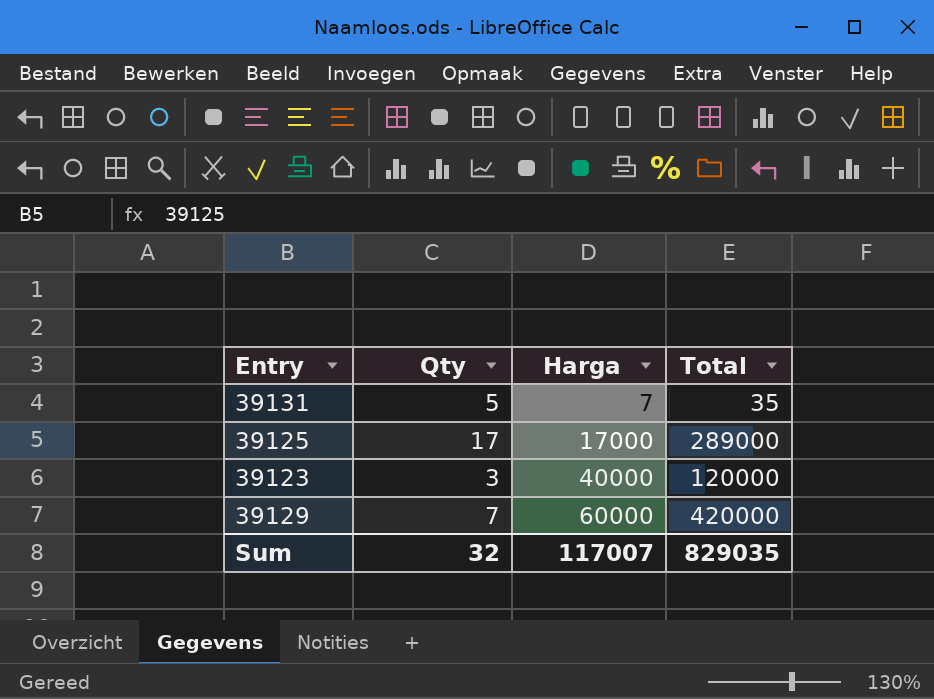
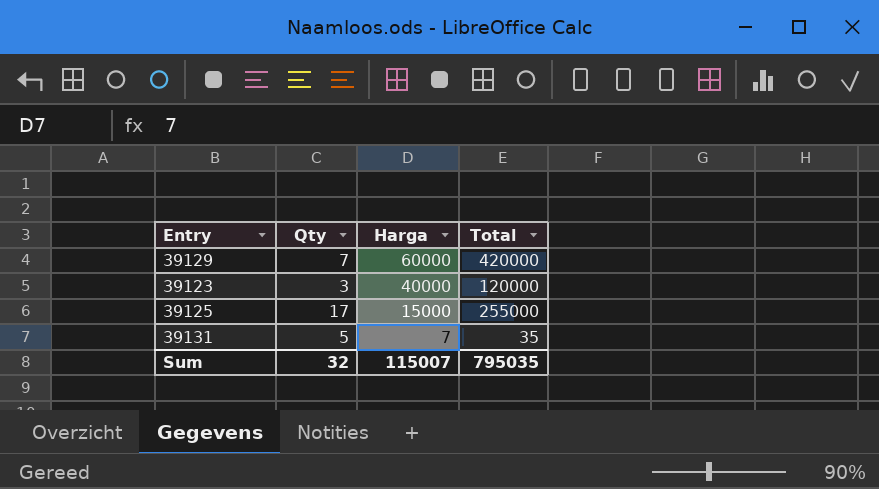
row order: Harga ascending -> Harga descending
39125 | Harga: 17000 -> 15000
39125 | Total: 289000 -> 255000
Sum | Harga: 117007 -> 115007
Sum | Total: 829035 -> 795035

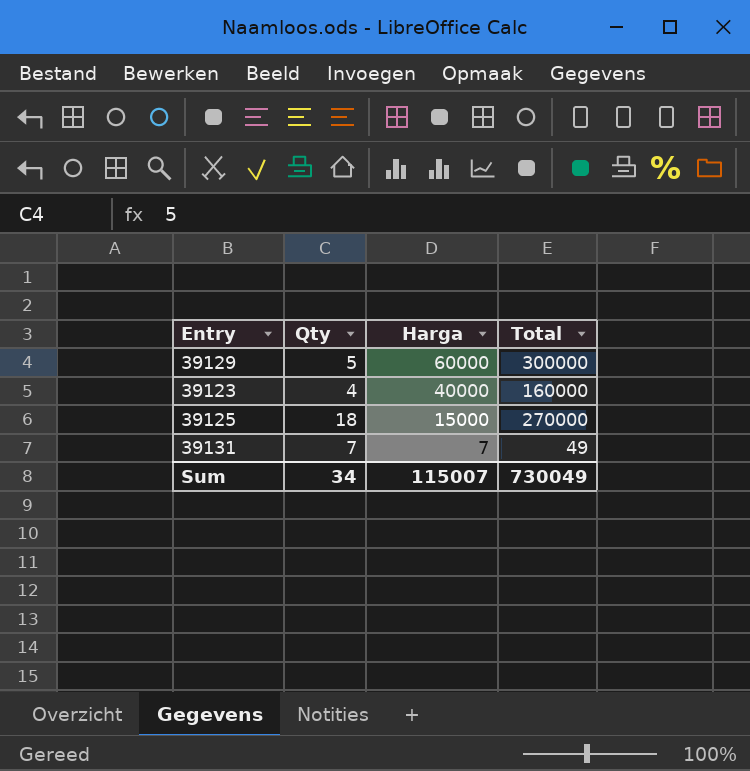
39129 | Qty: 7 -> 5
39129 | Total: 420000 -> 300000
39123 | Qty: 3 -> 4
39123 | Total: 120000 -> 160000
39125 | Qty: 17 -> 18
39125 | Total: 255000 -> 270000
39131 | Qty: 5 -> 7
39131 | Total: 35 -> 49
Sum | Qty: 32 -> 34
Sum | Total: 795035 -> 730049

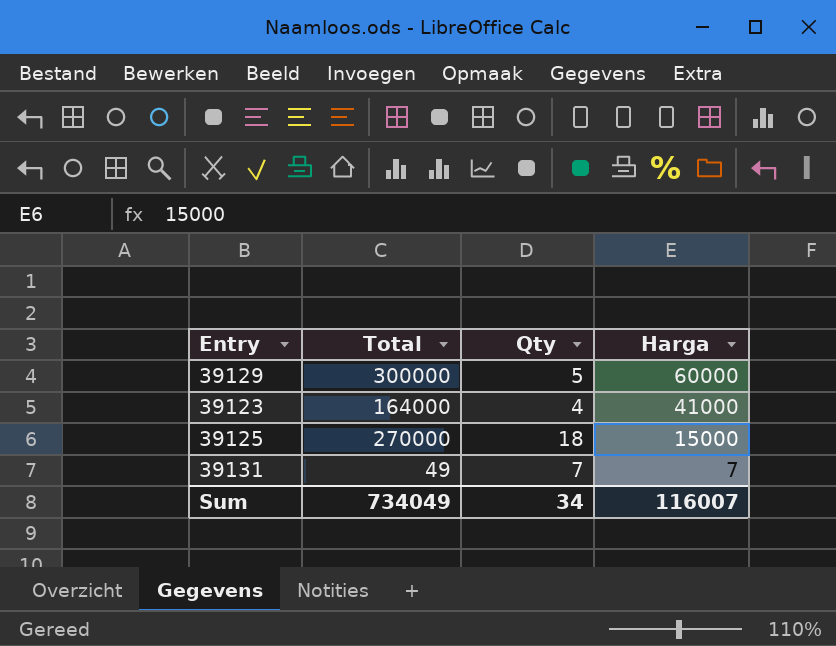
column Total | position: 4 -> 2
39123 | Total: 160000 -> 164000
39123 | Harga: 40000 -> 41000
Sum | Total: 730049 -> 734049
Sum | Harga: 115007 -> 116007

